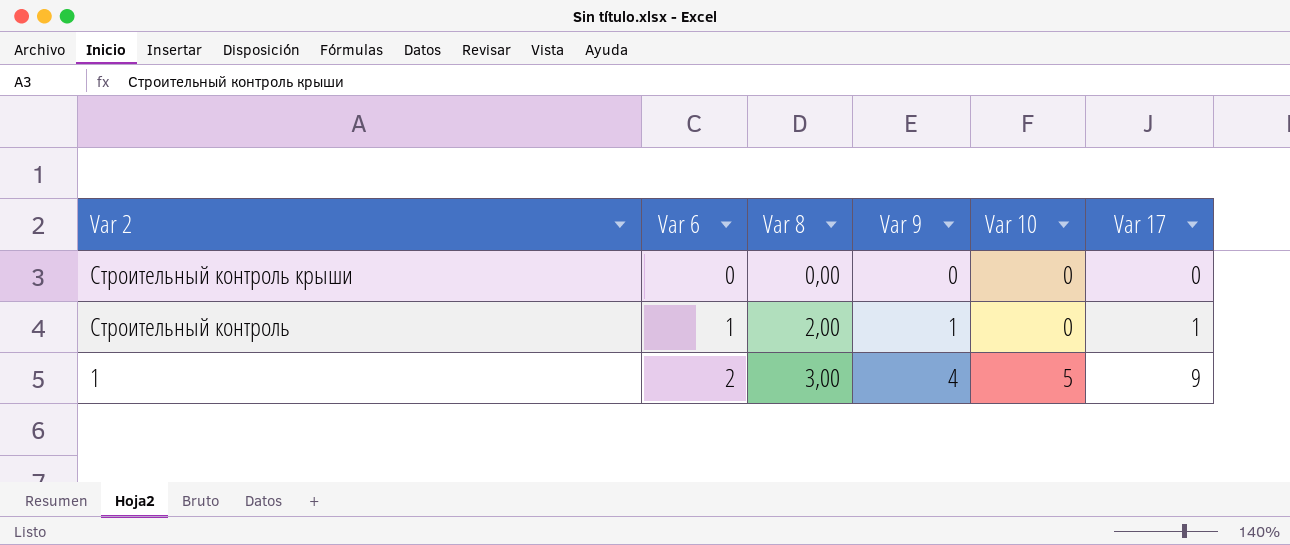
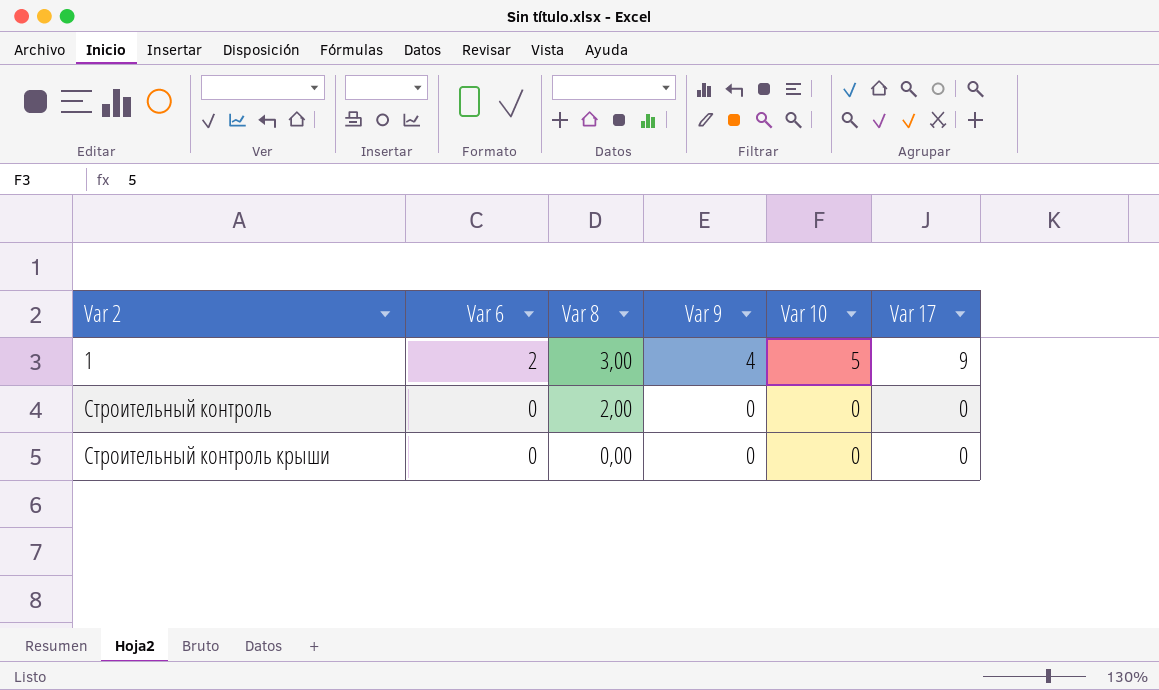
row order: Var 2 descending -> Var 2 ascending
Строительный контроль | Var 6: 1 -> 0
Строительный контроль | Var 9: 1 -> 0
Строительный контроль | Var 17: 1 -> 0

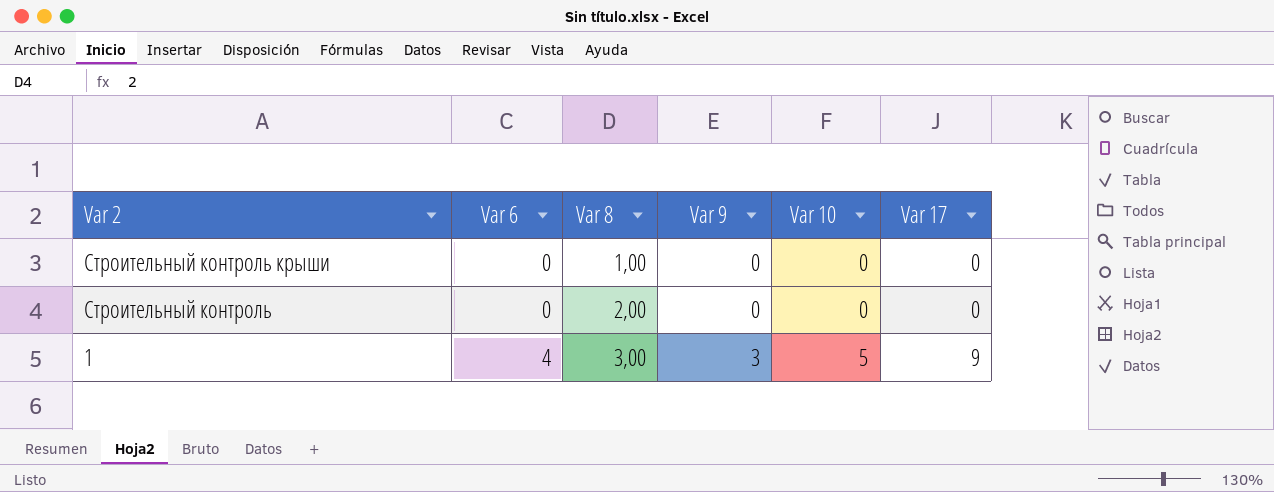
row order: Var 2 ascending -> Var 2 descending
Строительный контроль крыши | Var 8: 0,00 -> 1,00
1 | Var 6: 2 -> 4
1 | Var 9: 4 -> 3

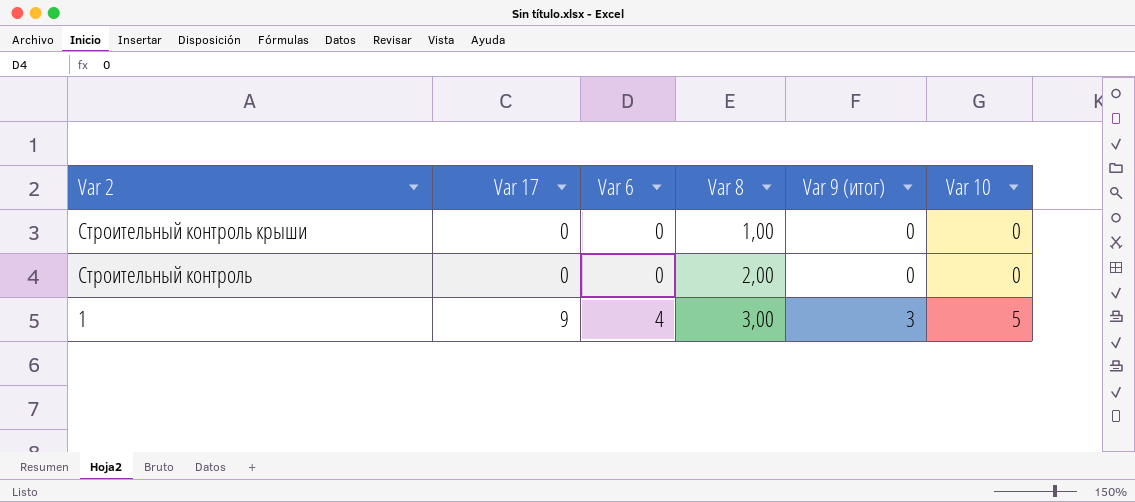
column Var 17 | position: 6 -> 2
column name: Var 9 -> Var 9 (итог)

